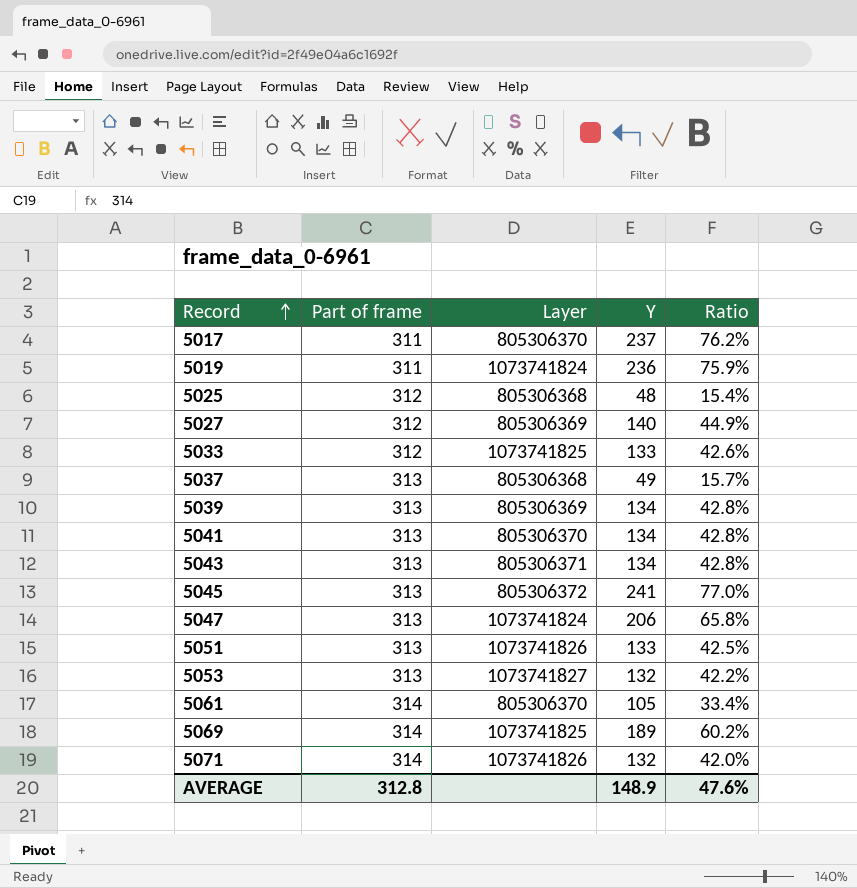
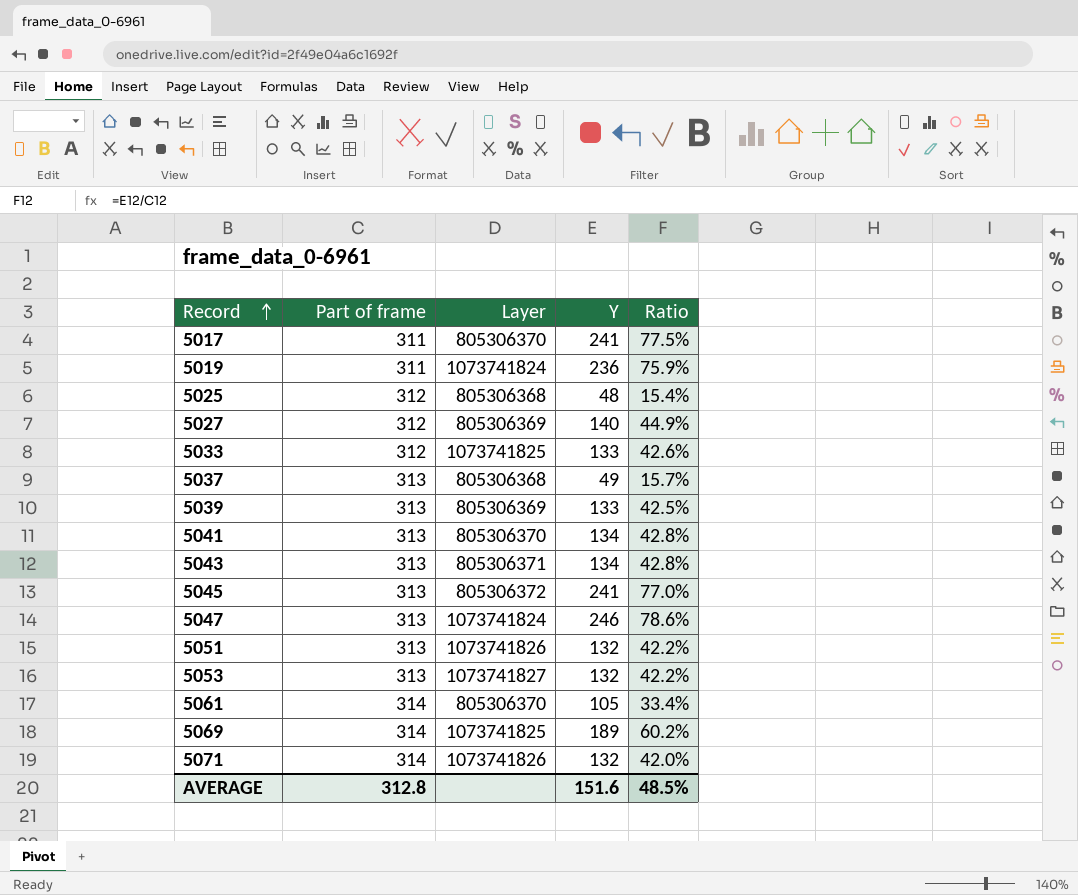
5017 | Y: 237 -> 241
5017 | Ratio: 76.2% -> 77.5%
5039 | Y: 134 -> 133
5039 | Ratio: 42.8% -> 42.5%
5047 | Y: 206 -> 246
5047 | Ratio: 65.8% -> 78.6%
5051 | Y: 133 -> 132
5051 | Ratio: 42.5% -> 42.2%
AVERAGE | Y: 148.9 -> 151.6
AVERAGE | Ratio: 47.6% -> 48.5%

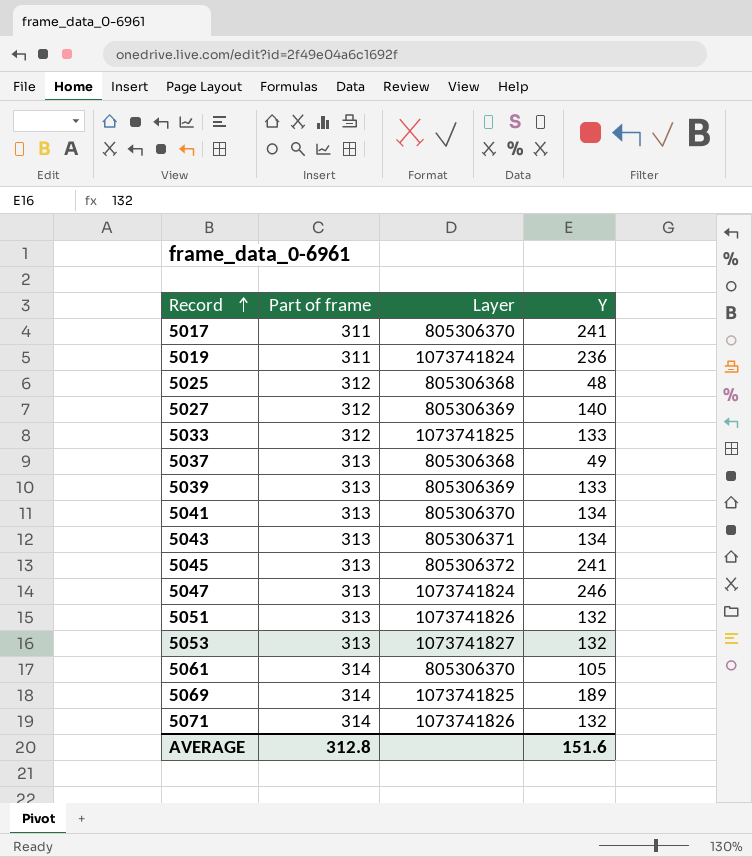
column Ratio | formula: [Y] / [Part of frame] -> none

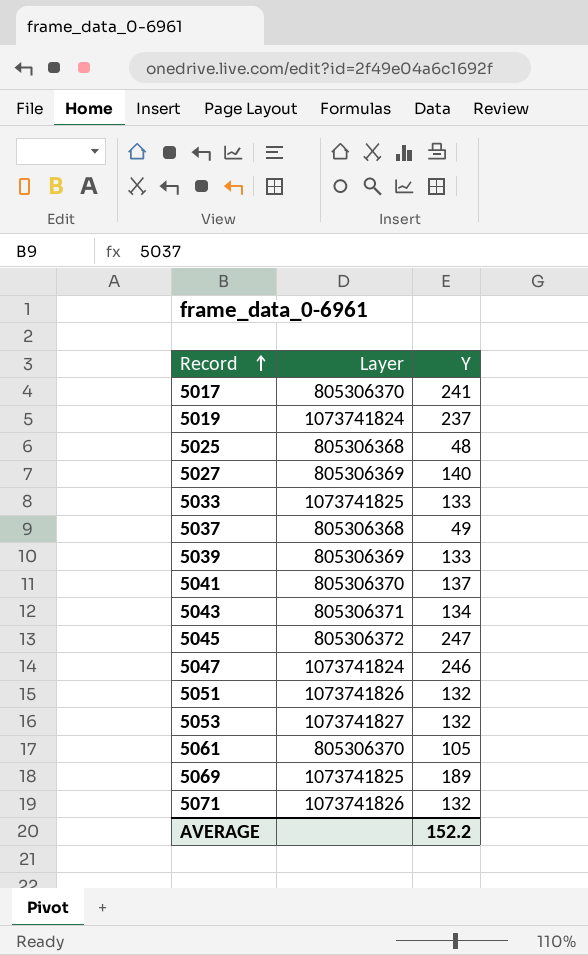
column Part of frame | position: 2 -> none
5019 | Y: 236 -> 237
5041 | Y: 134 -> 137
5045 | Y: 241 -> 247
AVERAGE | Y: 151.6 -> 152.2

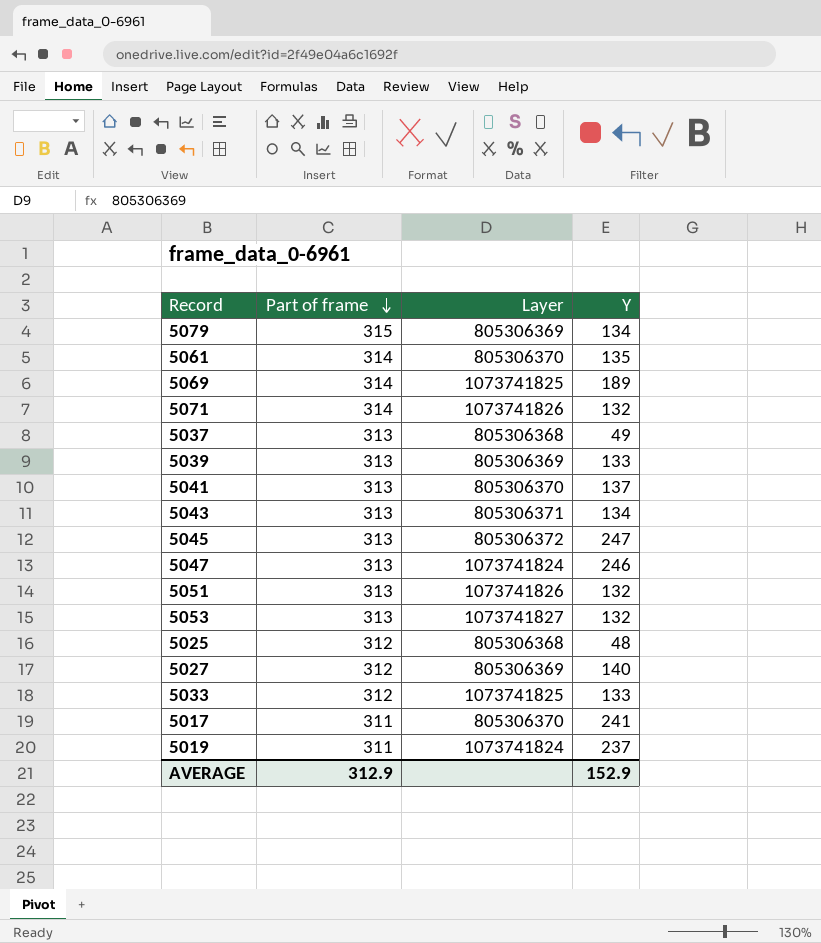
row order: Record ascending -> Part of frame descending
column Part of frame | position: none -> 2
row 5079: none -> 315 | 805306369 | 134
5061 | Y: 105 -> 135
AVERAGE | Y: 152.2 -> 152.9

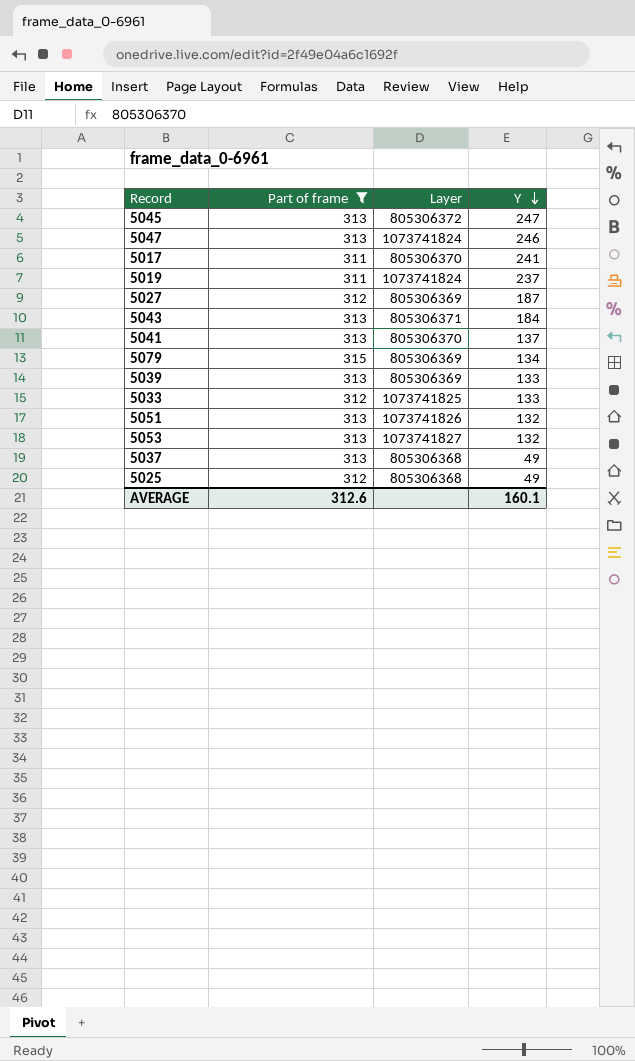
filter: none -> Part of frame != 314
row order: Part of frame descending -> Y descending
5027 | Y: 140 -> 187
5043 | Y: 134 -> 184
5025 | Y: 48 -> 49
AVERAGE | Part of frame: 312.9 -> 312.6
AVERAGE | Y: 152.9 -> 160.1

